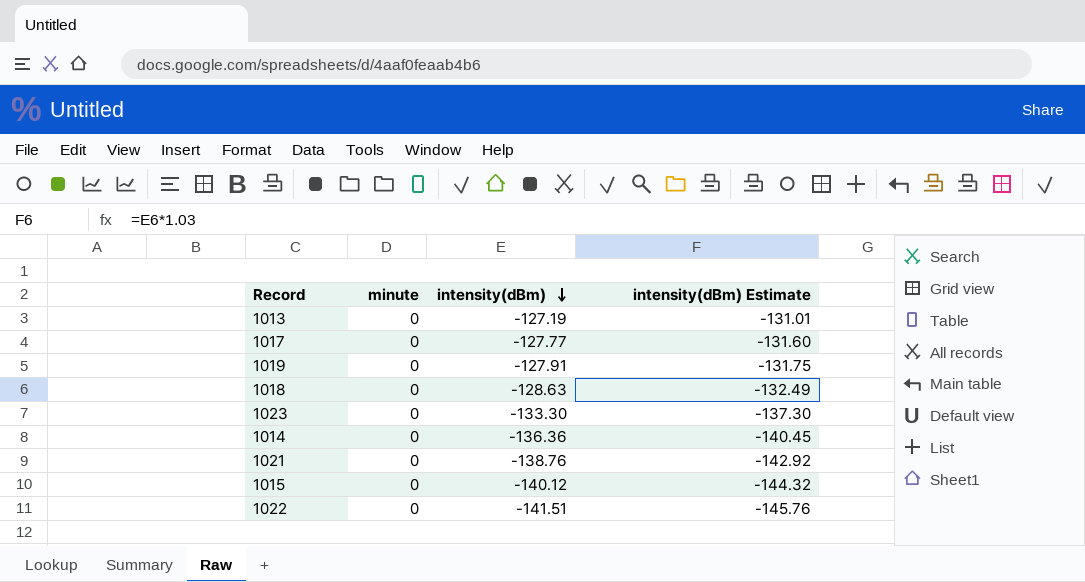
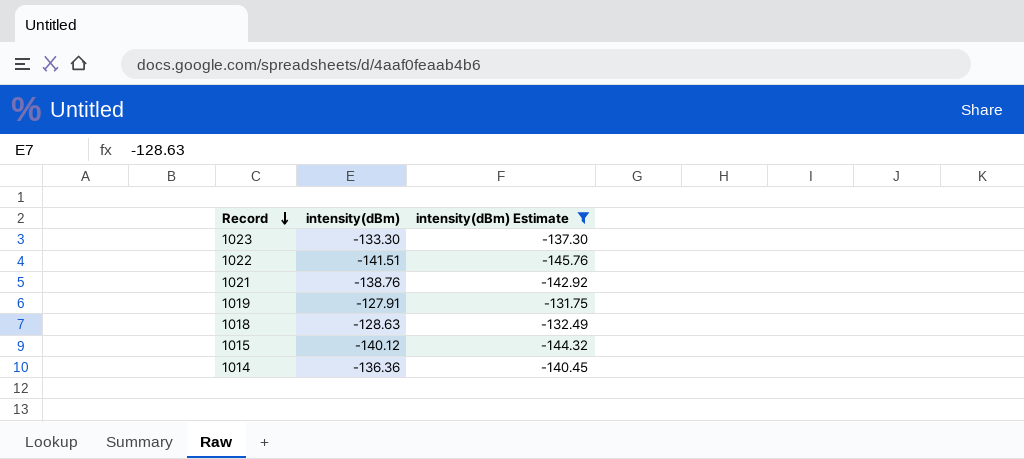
filter: none -> intensity(dBm) Estimate <= -131.75
row order: intensity(dBm) descending -> Record descending
column minute | position: 2 -> none

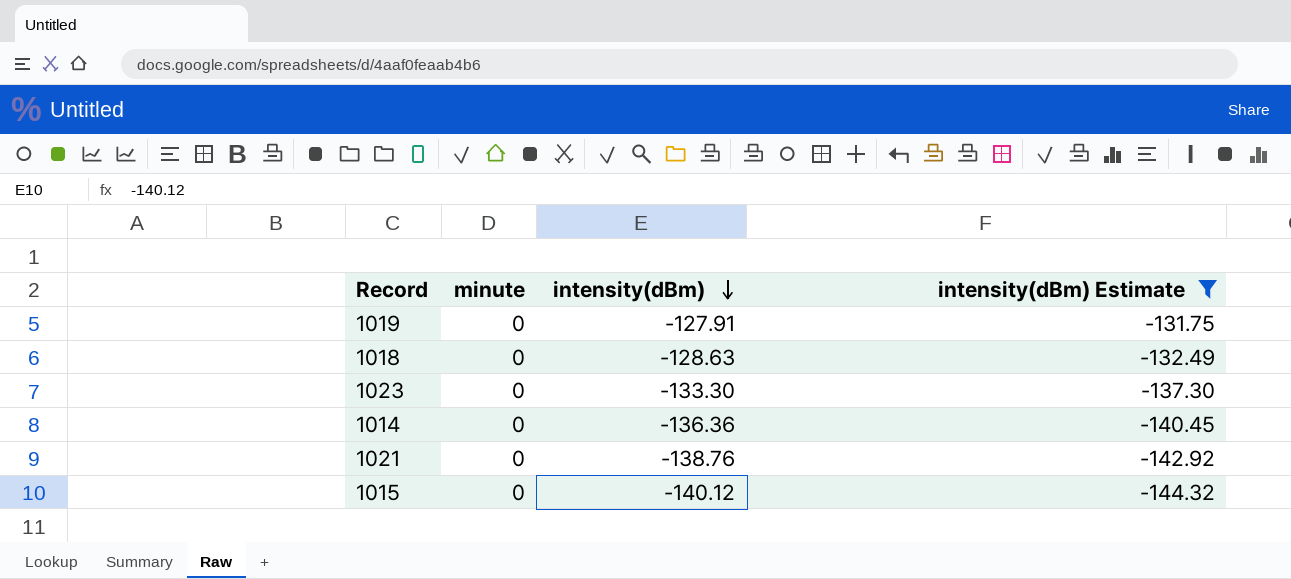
row order: Record descending -> intensity(dBm) descending
column minute | position: none -> 2
row 1022: -141.51 | -145.76 -> none

